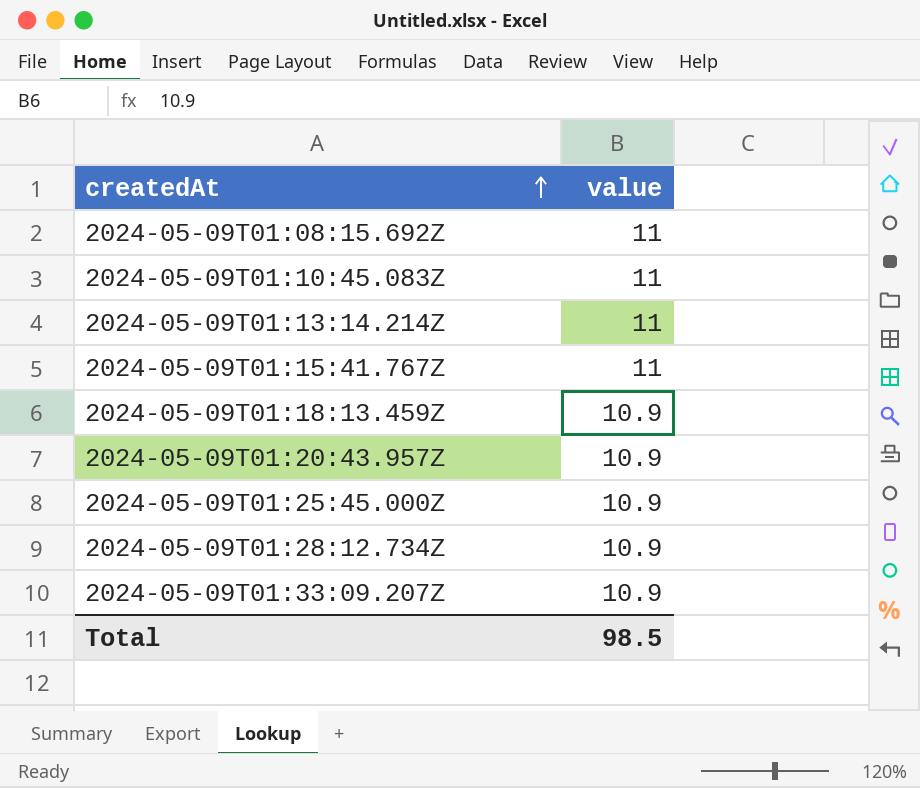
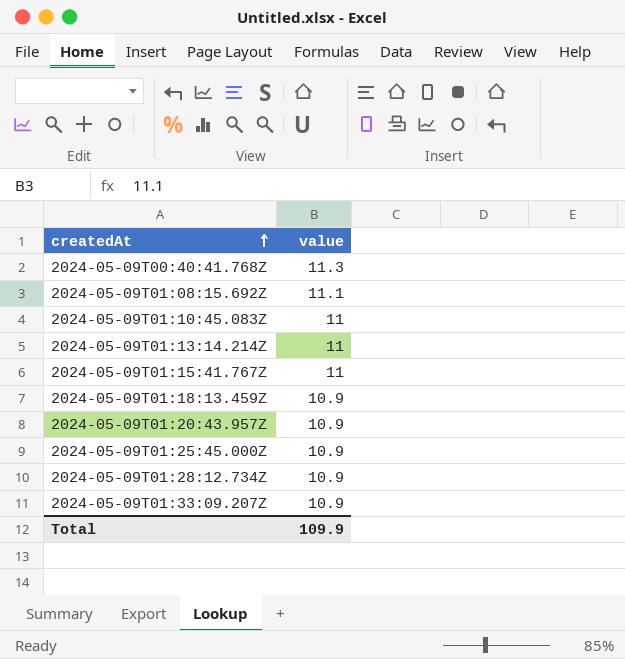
row 2024-05-09T00:40:41.768Z: none -> 11.3
2024-05-09T01:08:15.692Z | value: 11 -> 11.1
Total | value: 98.5 -> 109.9

